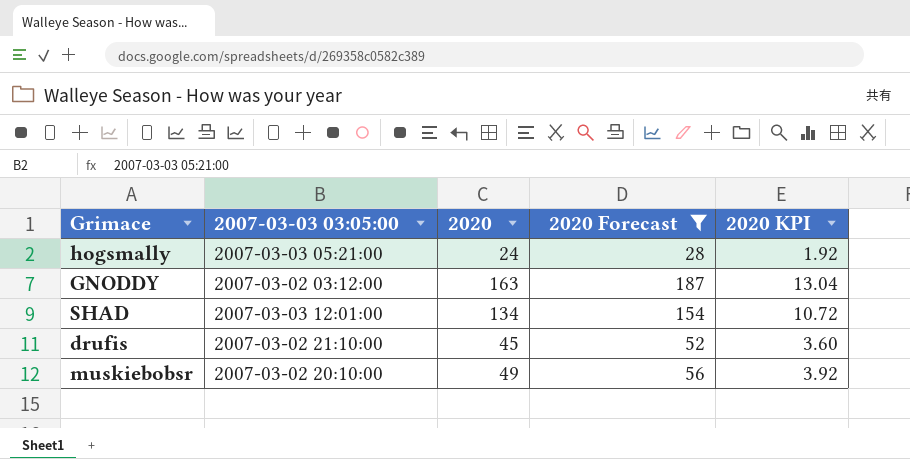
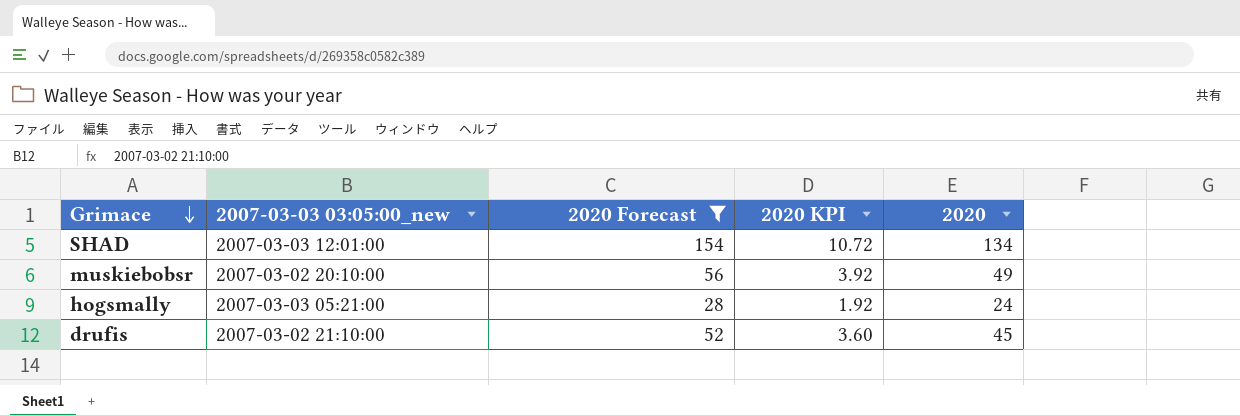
row order: none -> Grimace descending
column name: 2007-03-03 03:05:00 -> 2007-03-03 03:05:00_new
column 2020 | position: 3 -> 5
row GNODDY: 2007-03-02 03:12:00 | 163 | 187 | 13.04 -> none

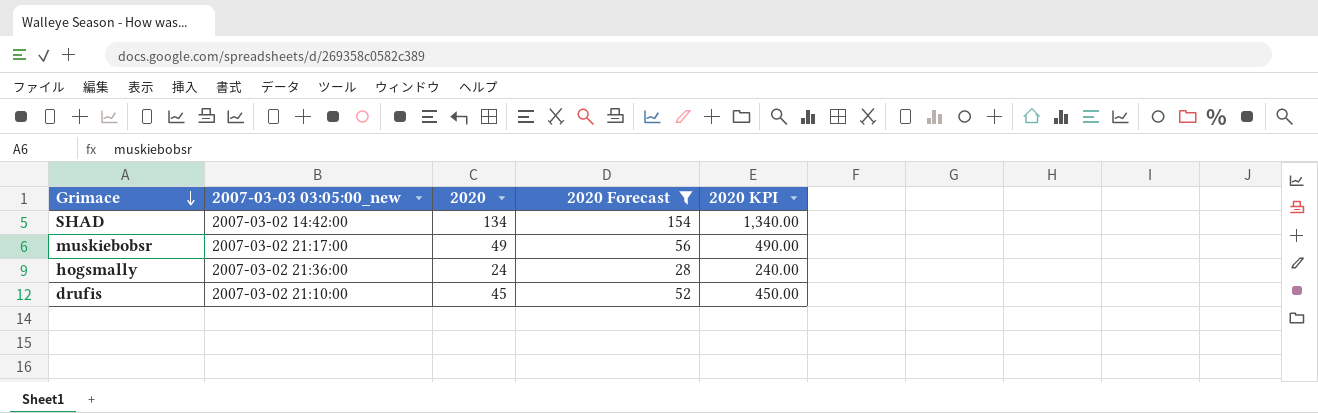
column 2020 | position: 5 -> 3
column 2020 KPI | formula: [2020] * 0.08 -> [2020] * 10
SHAD | 2007-03-03 03:05:00_new: 2007-03-03 12:01:00 -> 2007-03-02 14:42:00
muskiebobsr | 2007-03-03 03:05:00_new: 2007-03-02 20:10:00 -> 2007-03-02 21:17:00
hogsmally | 2007-03-03 03:05:00_new: 2007-03-03 05:21:00 -> 2007-03-02 21:36:00

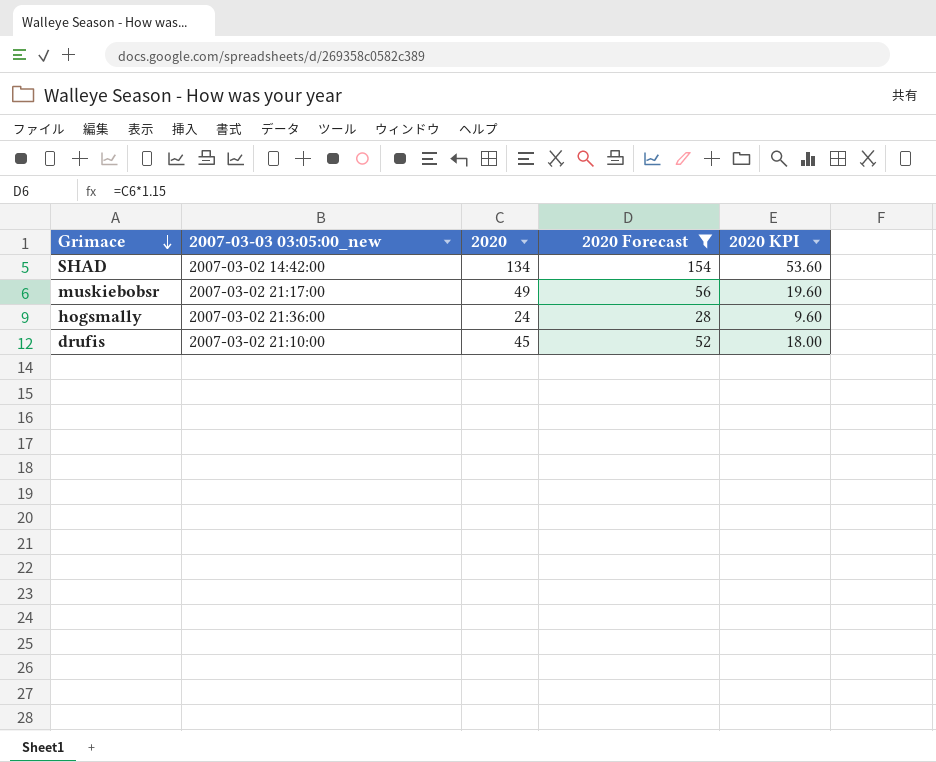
column 2020 KPI | formula: [2020] * 10 -> [2020] * 0.4

